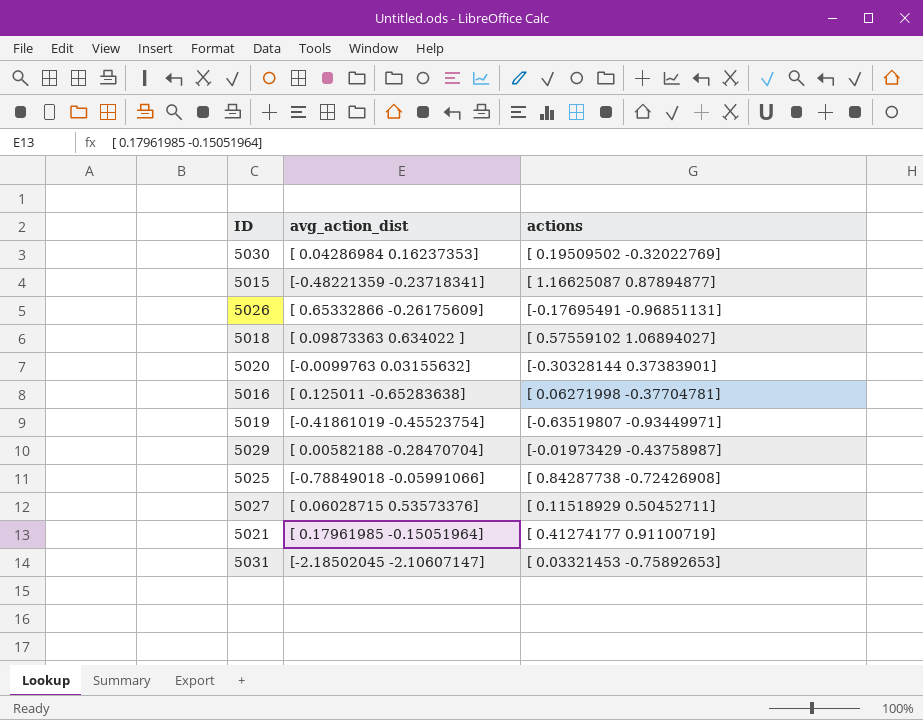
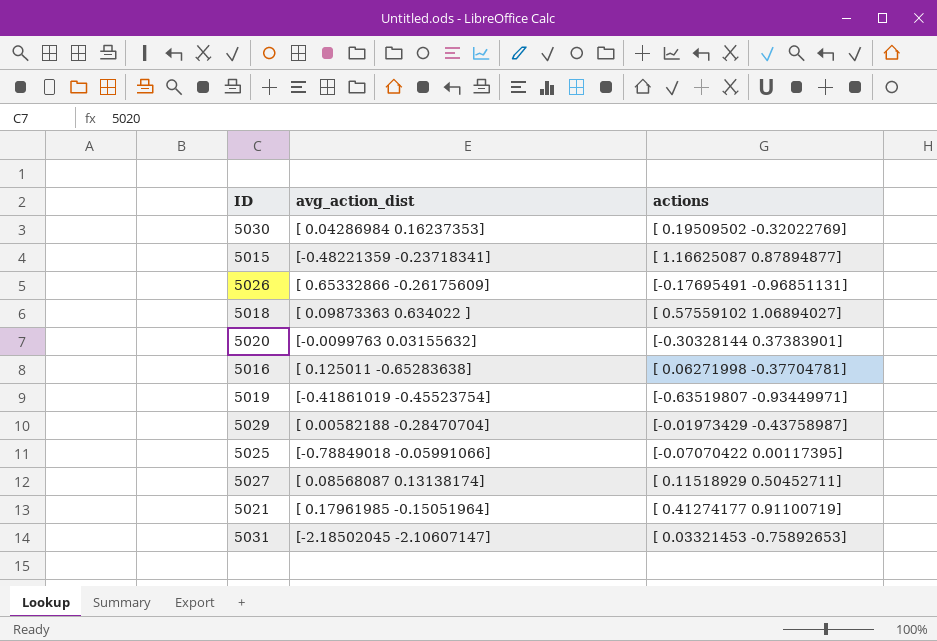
5025 | actions: [ 0.84287738 -0.72426908] -> [-0.07070422 0.00117395]
5027 | avg_action_dist: [ 0.06028715 0.53573376] -> [ 0.08568087 0.13138174]

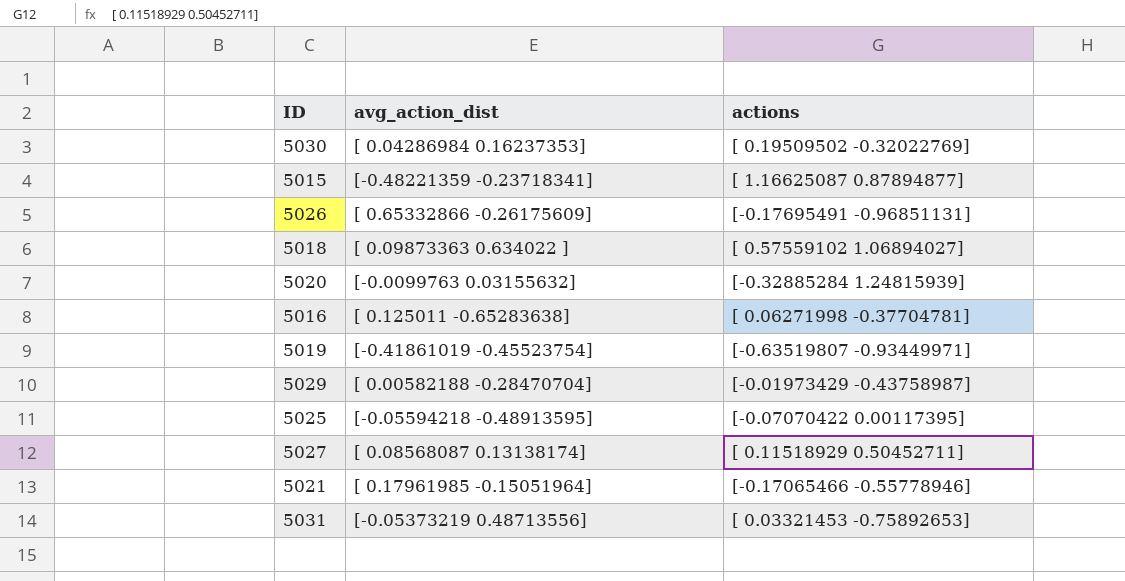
5020 | actions: [-0.30328144 0.37383901] -> [-0.32885284 1.24815939]
5025 | avg_action_dist: [-0.78849018 -0.05991066] -> [-0.05594218 -0.48913595]
5021 | actions: [ 0.41274177 0.91100719] -> [-0.17065466 -0.55778946]
5031 | avg_action_dist: [-2.18502045 -2.10607147] -> [-0.05373219 0.48713556]

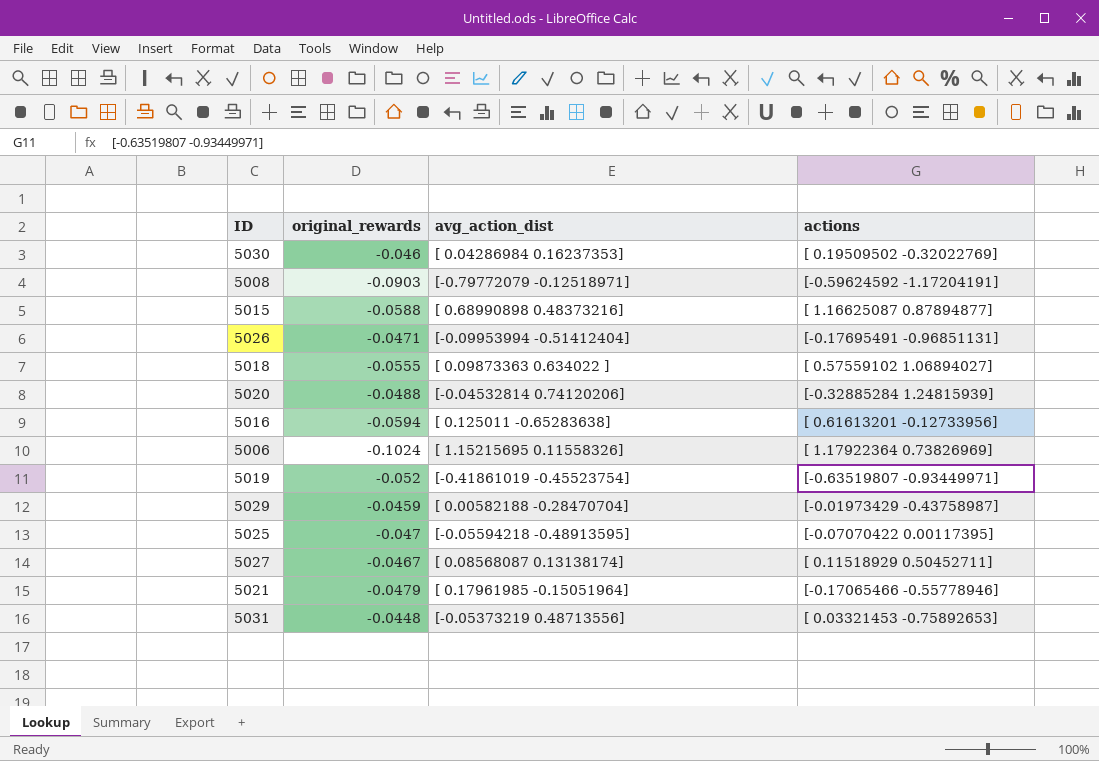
column original_rewards | position: none -> 2
row 5008: none -> -0.0903 | [-0.79772079 -0.12518971] | [-0.59624592 -1.17204191]
5015 | avg_action_dist: [-0.48221359 -0.23718341] -> [ 0.68990898 0.48373216]
5026 | avg_action_dist: [ 0.65332866 -0.26175609] -> [-0.09953994 -0.51412404]
5020 | avg_action_dist: [-0.0099763 0.03155632] -> [-0.04532814 0.74120206]
5016 | actions: [ 0.06271998 -0.37704781] -> [ 0.61613201 -0.12733956]
row 5006: none -> -0.1024 | [ 1.15215695 0.11558326] | [ 1.17922364 0.73826969]

